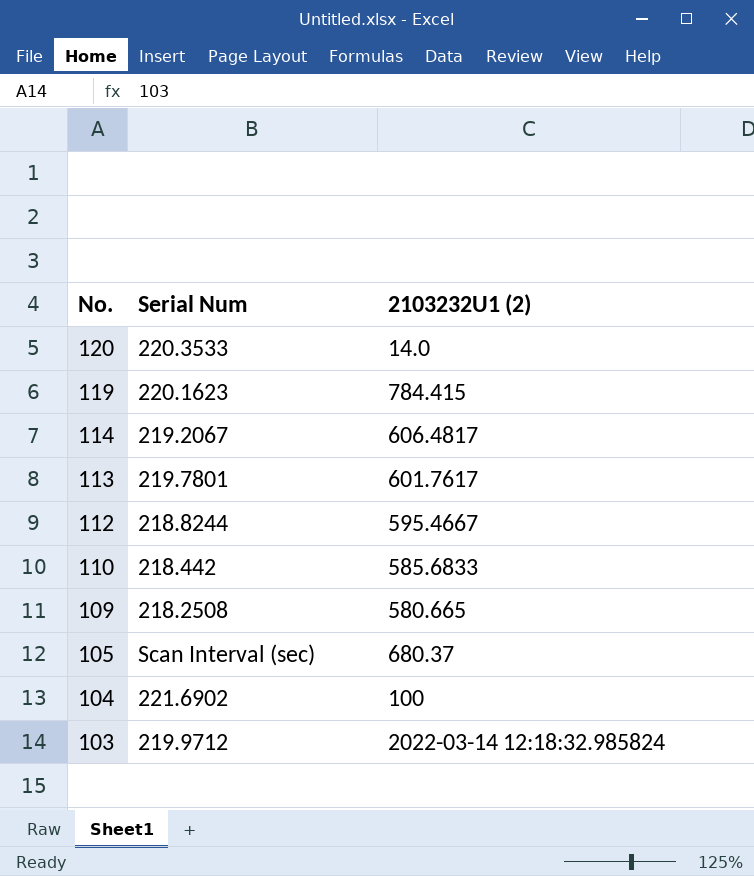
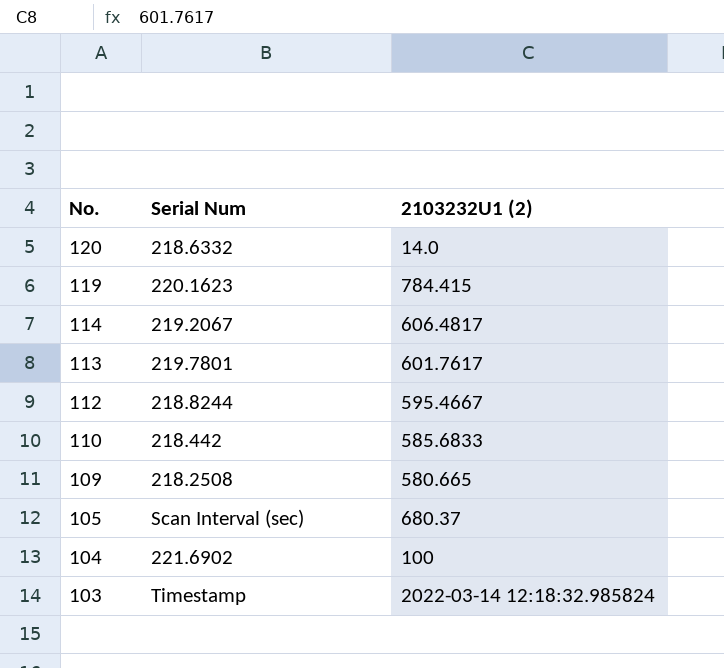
120 | Serial Num: 220.3533 -> 218.6332
103 | Serial Num: 219.9712 -> Timestamp

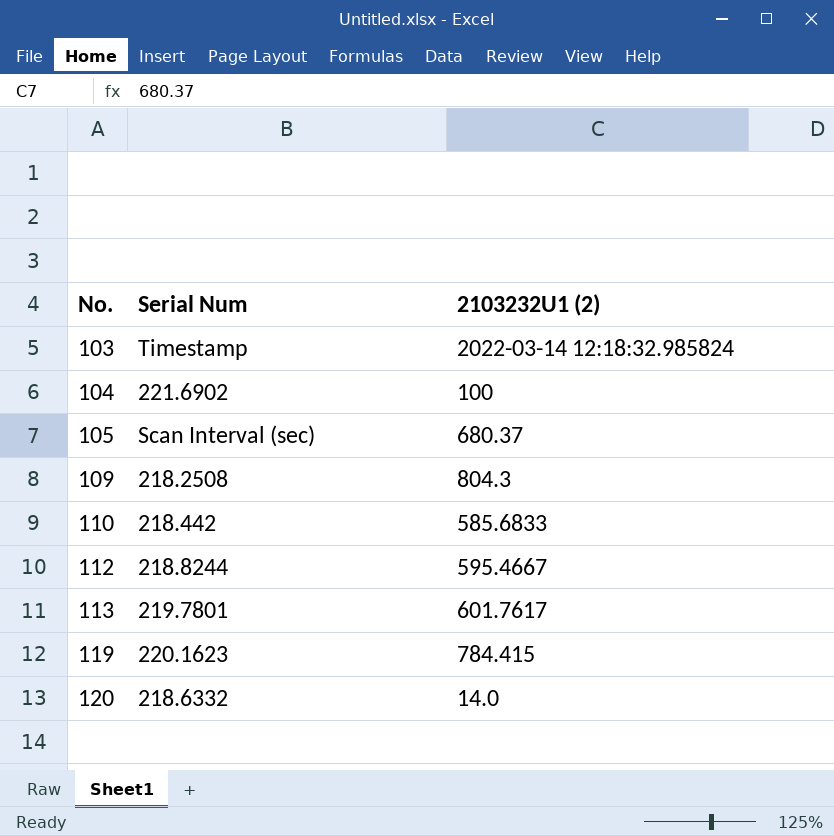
row order: No. descending -> No. ascending
row 114: 219.2067 | 606.4817 -> none
109 | 2103232U1 (2): 580.665 -> 804.3

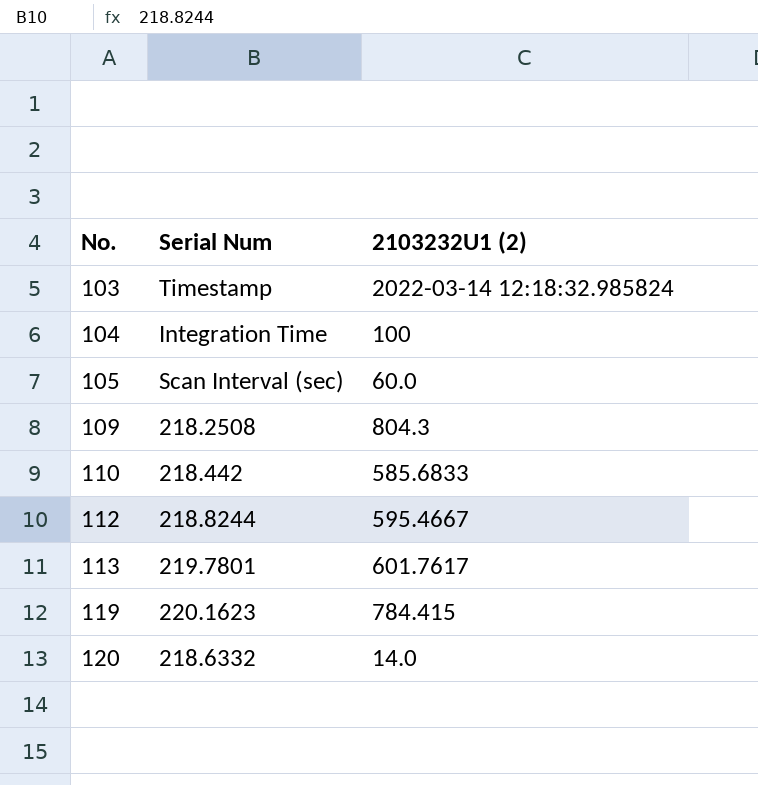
104 | Serial Num: 221.6902 -> Integration Time
105 | 2103232U1 (2): 680.37 -> 60.0

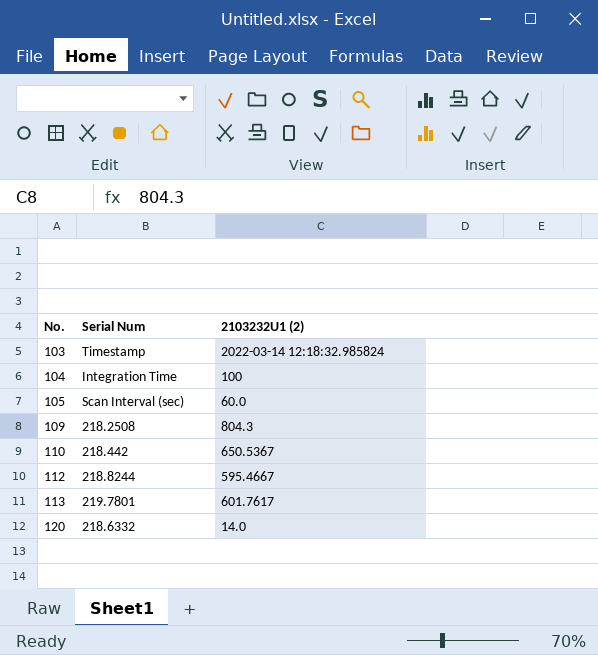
row 119: 220.1623 | 784.415 -> none
110 | 2103232U1 (2): 585.6833 -> 650.5367

